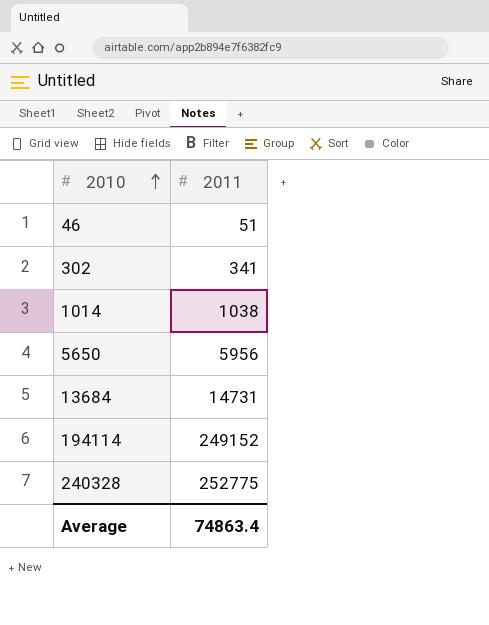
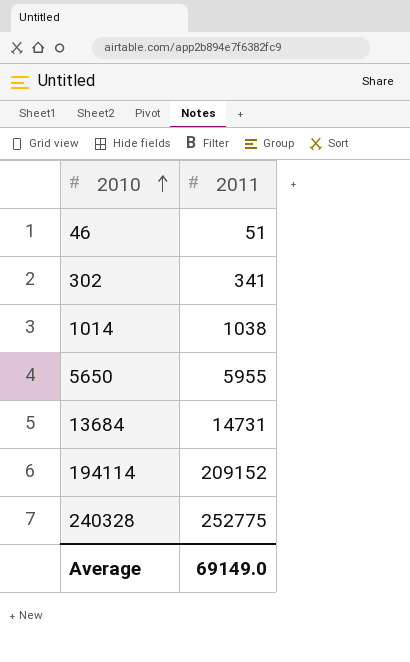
5650 | 2011: 5956 -> 5955
194114 | 2011: 249152 -> 209152
Average | 2011: 74863.4 -> 69149.0

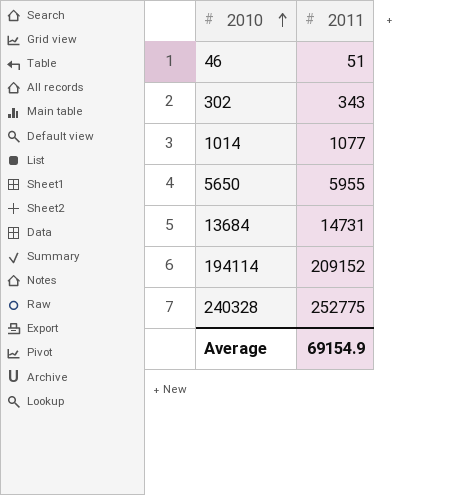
302 | 2011: 341 -> 343
1014 | 2011: 1038 -> 1077
Average | 2011: 69149.0 -> 69154.9

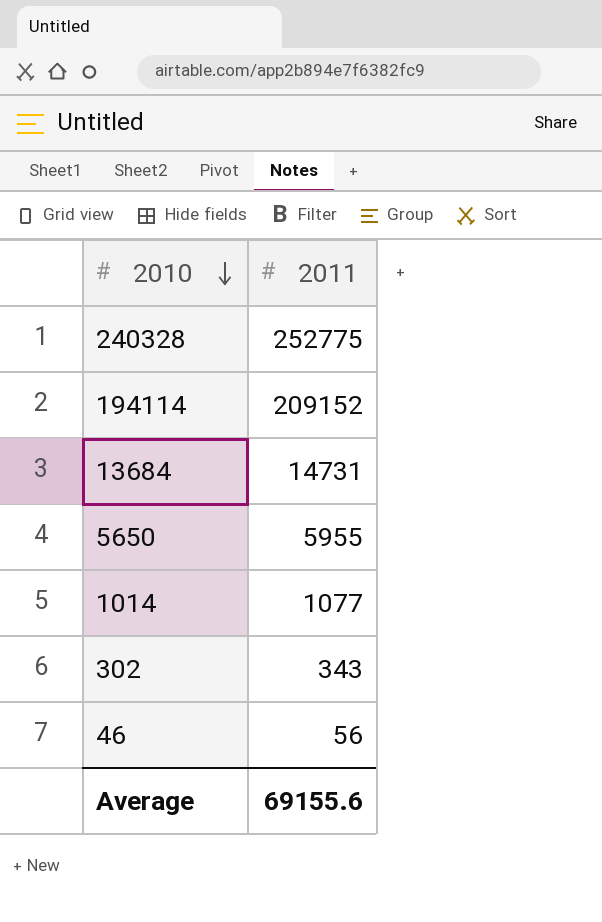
row order: 2010 ascending -> 2010 descending
46 | 2011: 51 -> 56
Average | 2011: 69154.9 -> 69155.6

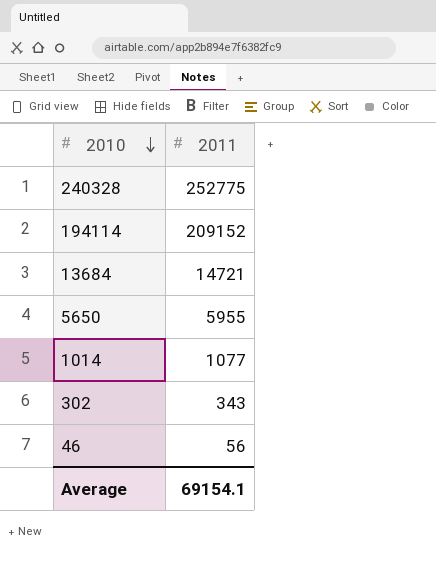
13684 | 2011: 14731 -> 14721
Average | 2011: 69155.6 -> 69154.1

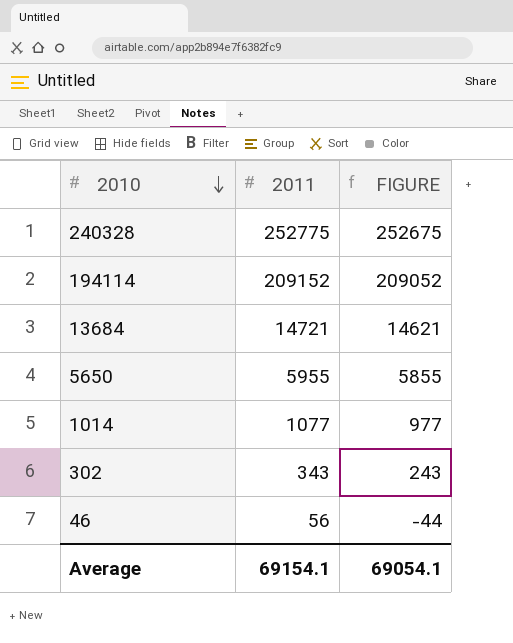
column FIGURE | formula: none -> [2011] - 100

